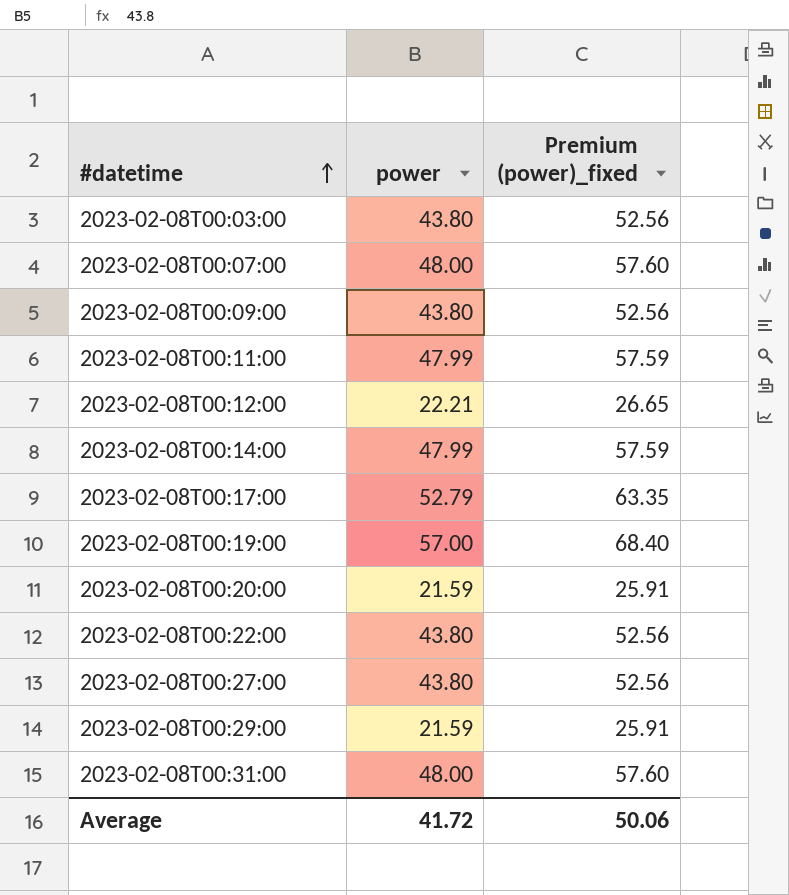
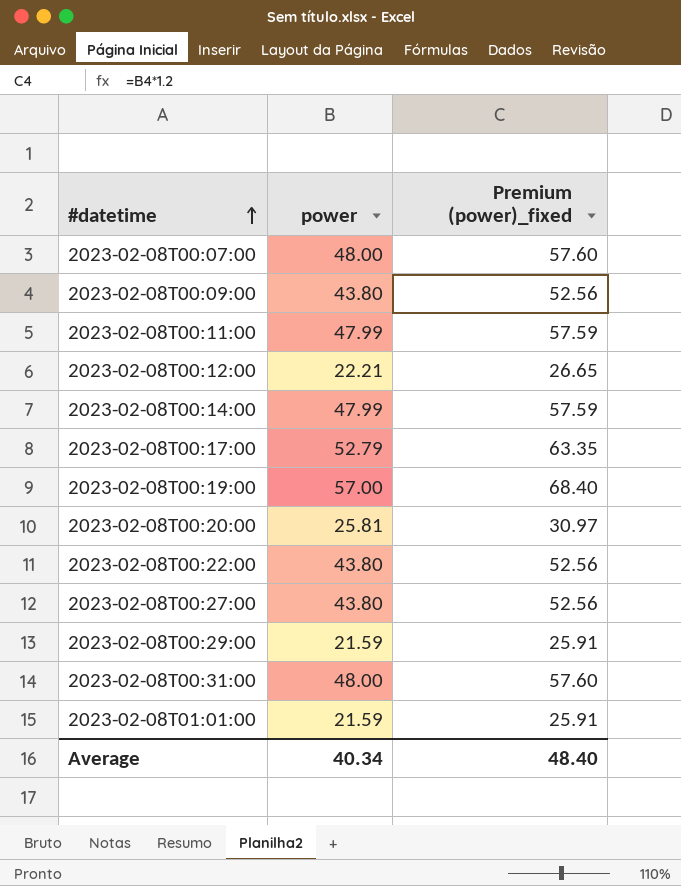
row 2023-02-08T00:03:00: 43.80 | 52.56 -> none
2023-02-08T00:20:00 | power: 21.59 -> 25.81
2023-02-08T00:20:00 | Premium (power)_fixed: 25.91 -> 30.97
row 2023-02-08T01:01:00: none -> 21.59 | 25.91
Average | power: 41.72 -> 40.34
Average | Premium (power)_fixed: 50.06 -> 48.40

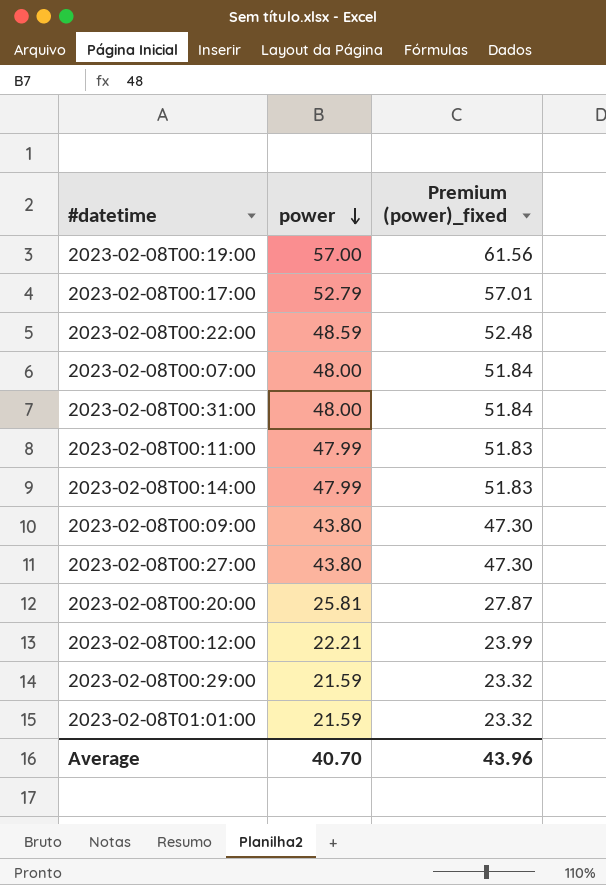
row order: #datetime ascending -> power descending
column Premium (power)_fixed | formula: [power] * 1.2 -> [power] * 1.08
2023-02-08T00:22:00 | power: 43.80 -> 48.59
Average | power: 40.34 -> 40.70
Average | Premium (power)_fixed: 48.40 -> 43.96

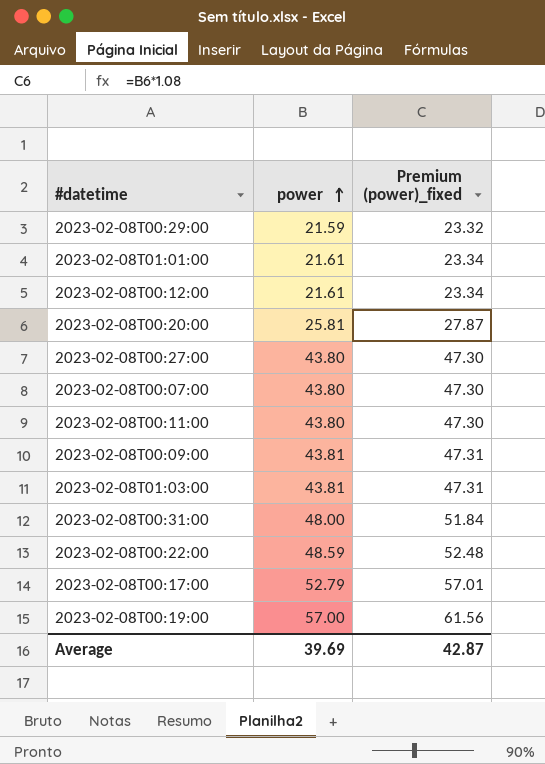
row order: power descending -> power ascending
row 2023-02-08T00:14:00: 47.99 | 51.83 -> none
2023-02-08T01:01:00 | power: 21.59 -> 21.61
2023-02-08T01:01:00 | Premium (power)_fixed: 23.32 -> 23.34
2023-02-08T00:12:00 | power: 22.21 -> 21.61
2023-02-08T00:12:00 | Premium (power)_fixed: 23.99 -> 23.34
2023-02-08T00:07:00 | power: 48.00 -> 43.80
2023-02-08T00:07:00 | Premium (power)_fixed: 51.84 -> 47.30
2023-02-08T00:11:00 | power: 47.99 -> 43.80
2023-02-08T00:11:00 | Premium (power)_fixed: 51.83 -> 47.30
2023-02-08T00:09:00 | power: 43.80 -> 43.81
2023-02-08T00:09:00 | Premium (power)_fixed: 47.30 -> 47.31
row 2023-02-08T01:03:00: none -> 43.81 | 47.31
Average | power: 40.70 -> 39.69
Average | Premium (power)_fixed: 43.96 -> 42.87

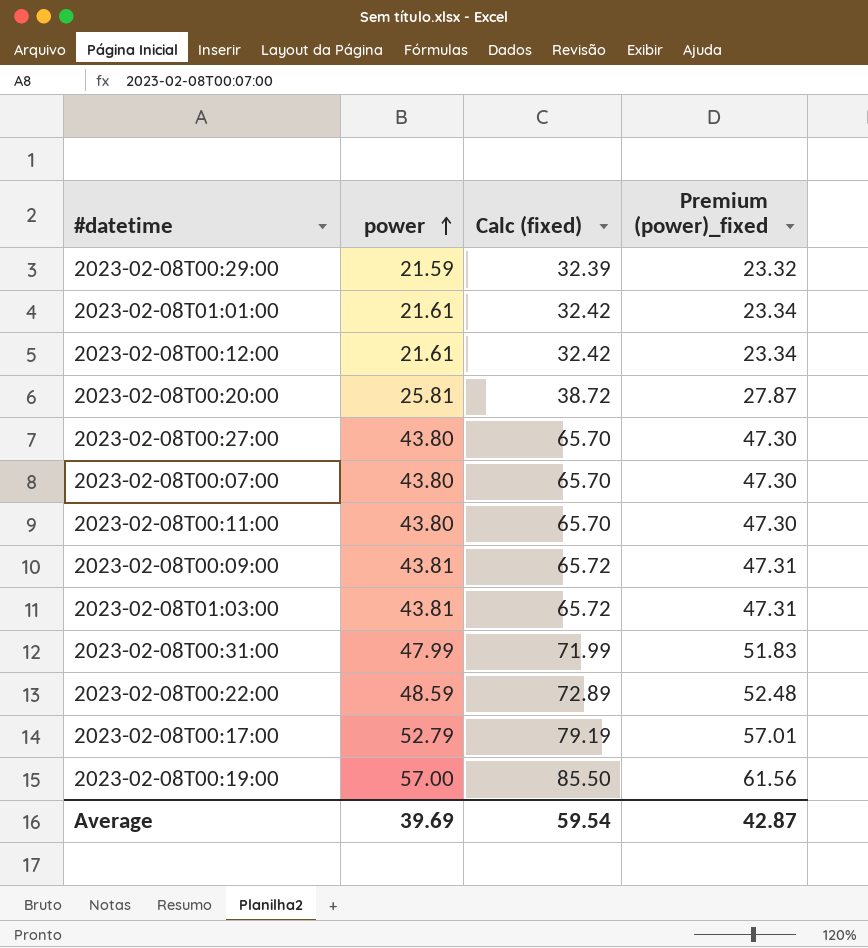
column Calc (fixed) | formula: none -> [power] * 1.5
2023-02-08T00:31:00 | power: 48.00 -> 47.99
2023-02-08T00:31:00 | Premium (power)_fixed: 51.84 -> 51.83

